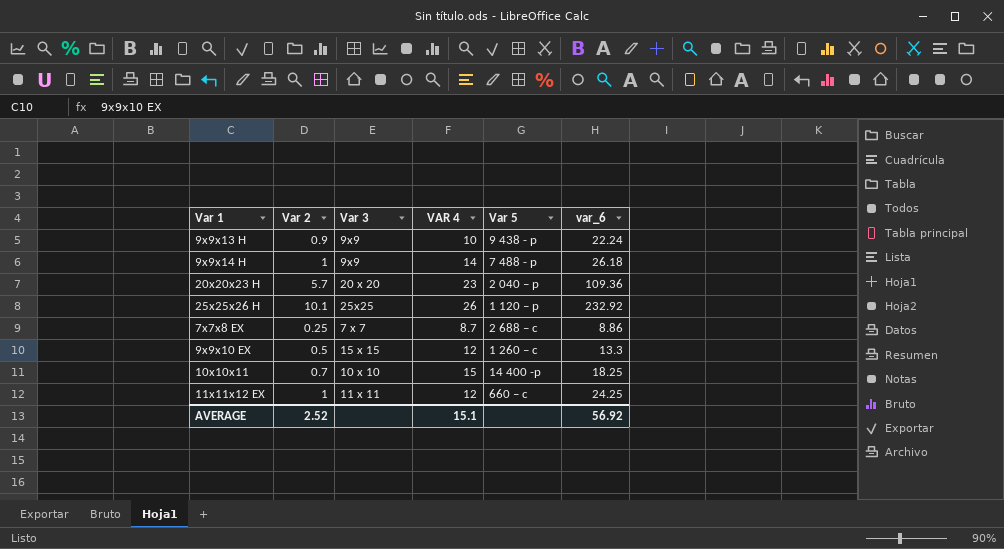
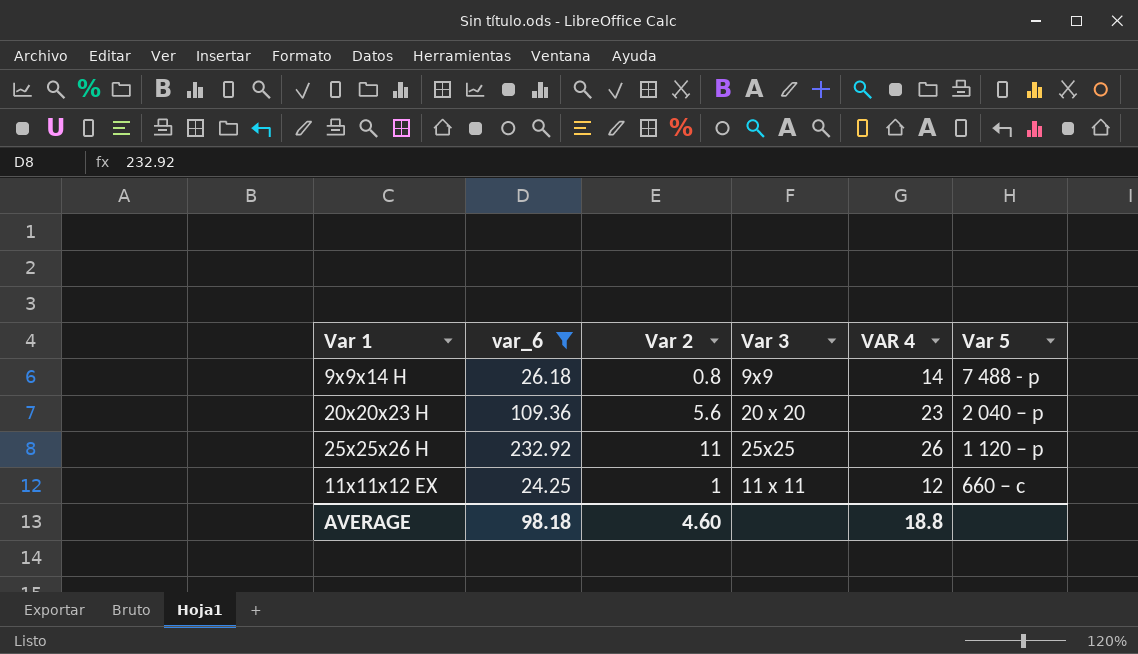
filter: none -> var_6 >= 24.25
column var_6 | position: 6 -> 2
9x9x14 H | Var 2: 1 -> 0.8
20x20x23 H | Var 2: 5.7 -> 5.6
25x25x26 H | Var 2: 10.1 -> 11
AVERAGE | var_6: 56.92 -> 98.18
AVERAGE | Var 2: 2.52 -> 4.60
AVERAGE | VAR 4: 15.1 -> 18.8

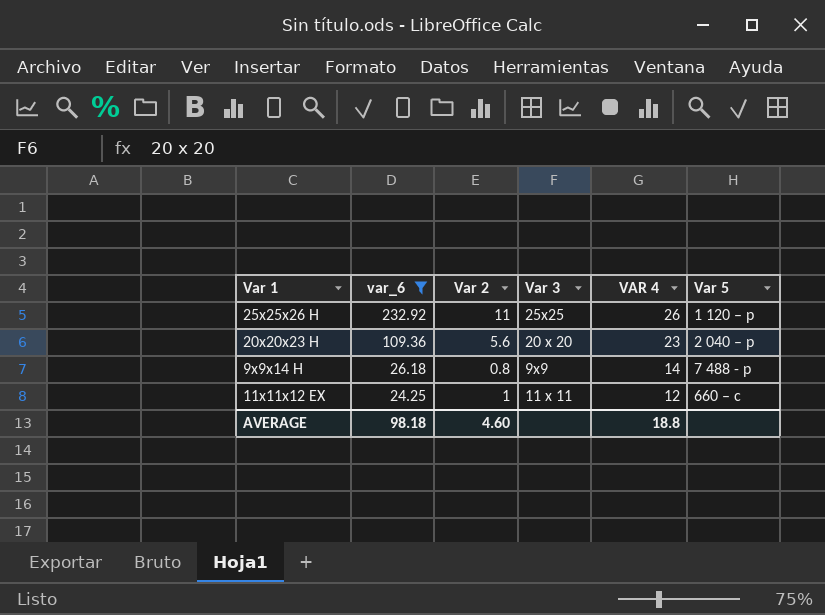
row order: none -> var_6 descending

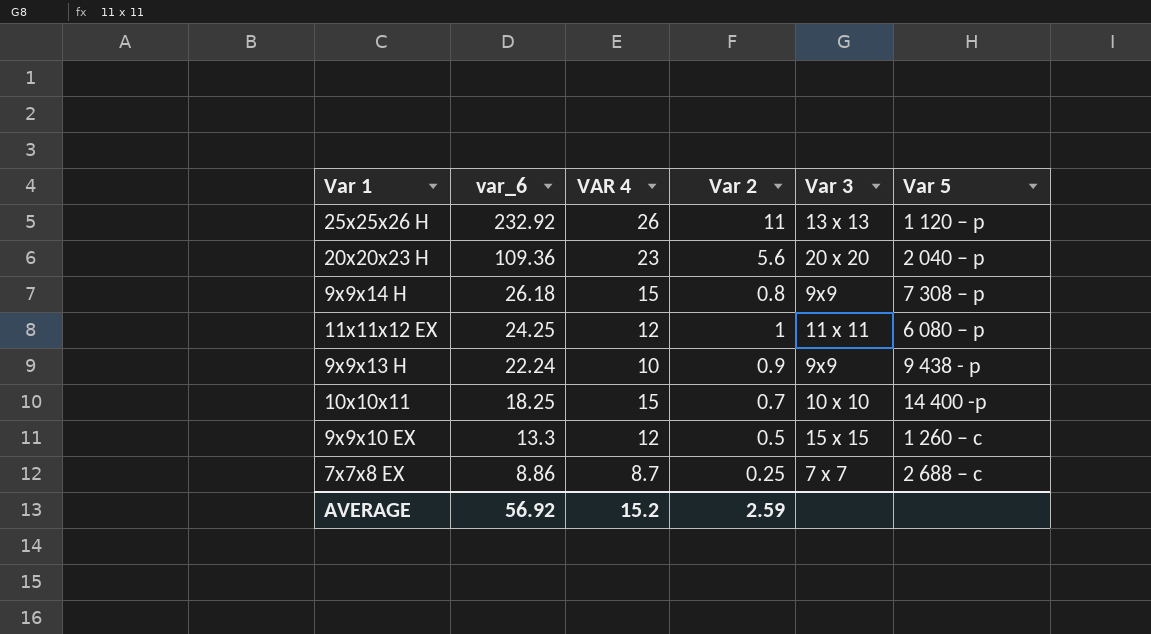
filter: var_6 >= 24.25 -> none
column VAR 4 | position: 5 -> 3
25x25x26 H | Var 3: 25x25 -> 13 x 13
9x9x14 H | VAR 4: 14 -> 15
9x9x14 H | Var 5: 7 488 - p -> 7 308 – p
11x11x12 EX | Var 5: 660 – c -> 6 080 – p
AVERAGE | var_6: 98.18 -> 56.92
AVERAGE | VAR 4: 18.8 -> 15.2
AVERAGE | Var 2: 4.60 -> 2.59

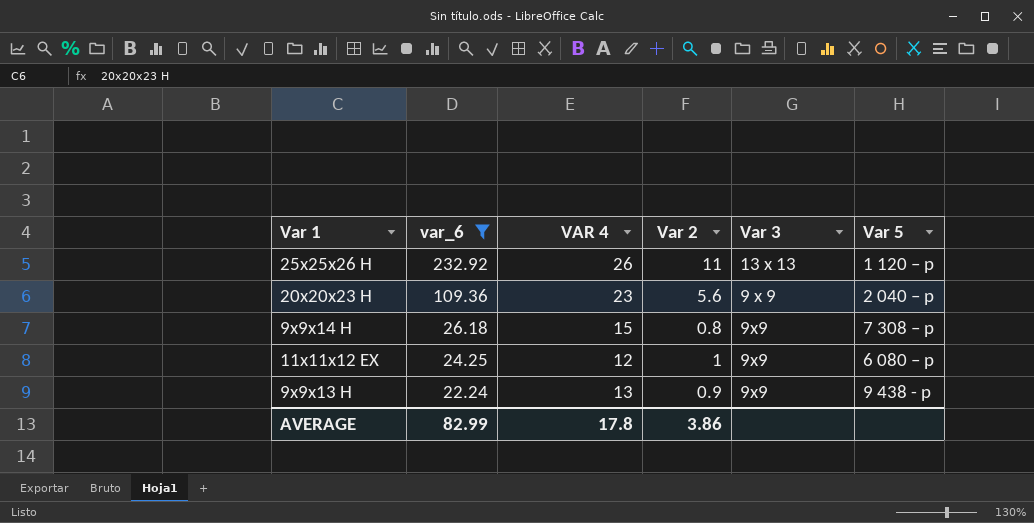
filter: none -> var_6 >= 22.24
20x20x23 H | Var 3: 20 x 20 -> 9 x 9
11x11x12 EX | Var 3: 11 x 11 -> 9x9
9x9x13 H | VAR 4: 10 -> 13
AVERAGE | var_6: 56.92 -> 82.99
AVERAGE | VAR 4: 15.2 -> 17.8
AVERAGE | Var 2: 2.59 -> 3.86

